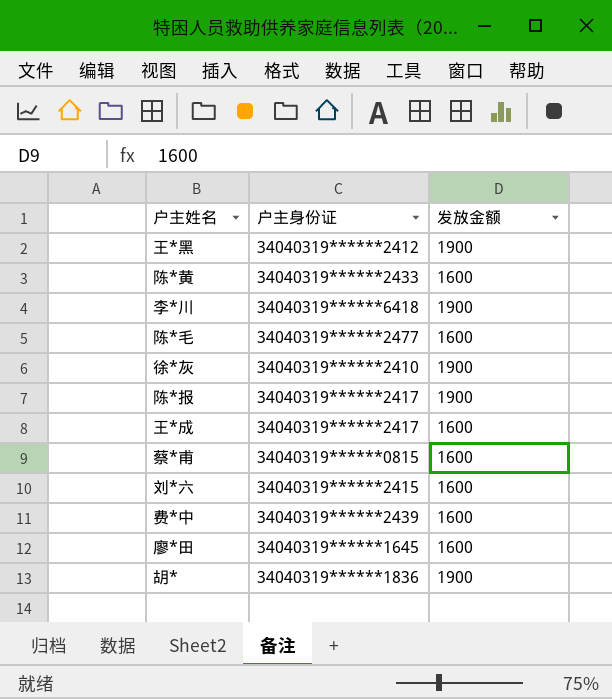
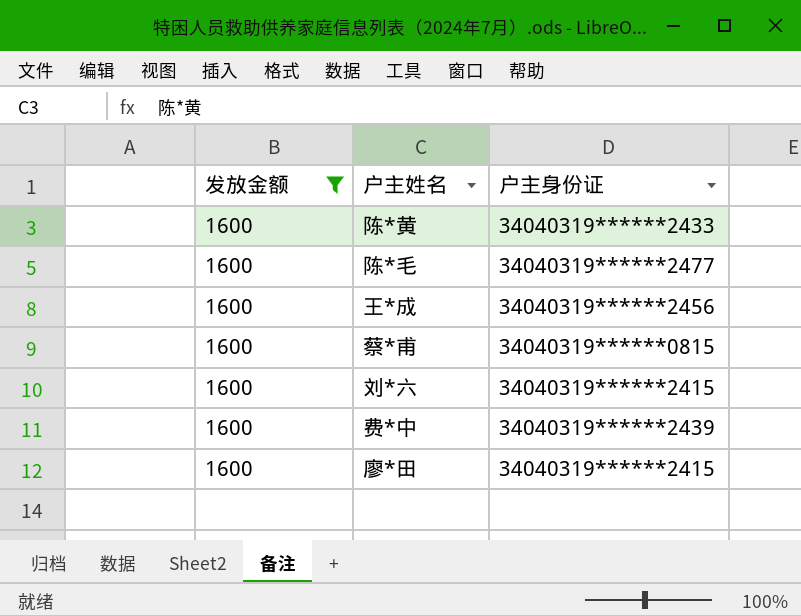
filter: none -> 发放金额 = 1600
column 发放金额 | position: 3 -> 1
王*成 | 户主身份证: 34040319******2417 -> 34040319******2456
廖*田 | 户主身份证: 34040319******1645 -> 34040319******2415

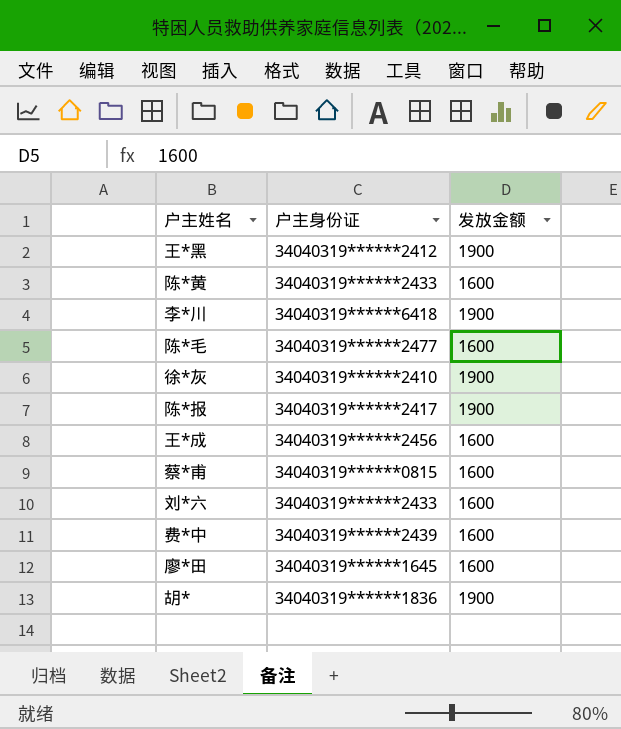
filter: 发放金额 = 1600 -> none
column 发放金额 | position: 1 -> 3
刘*六 | 户主身份证: 34040319******2415 -> 34040319******2433
廖*田 | 户主身份证: 34040319******2415 -> 34040319******1645

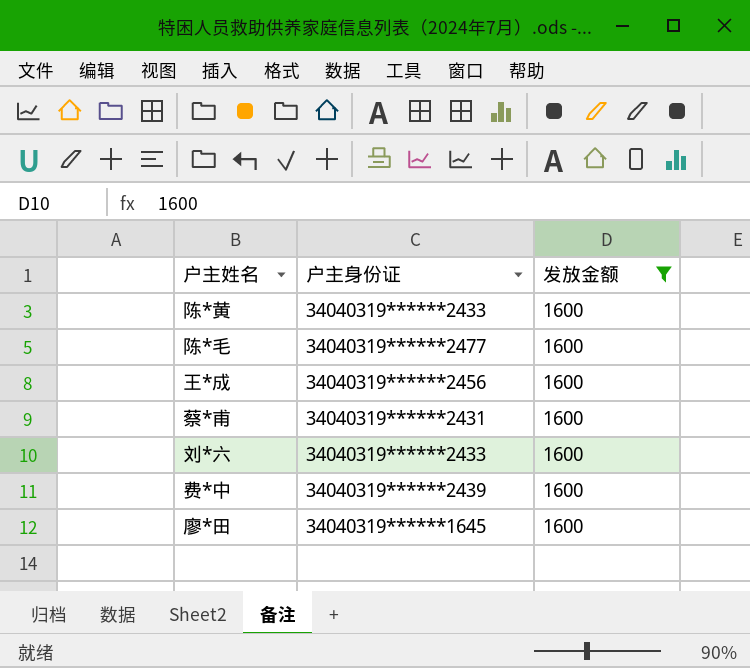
filter: none -> 发放金额 = 1600
蔡*甫 | 户主身份证: 34040319******0815 -> 34040319******2431

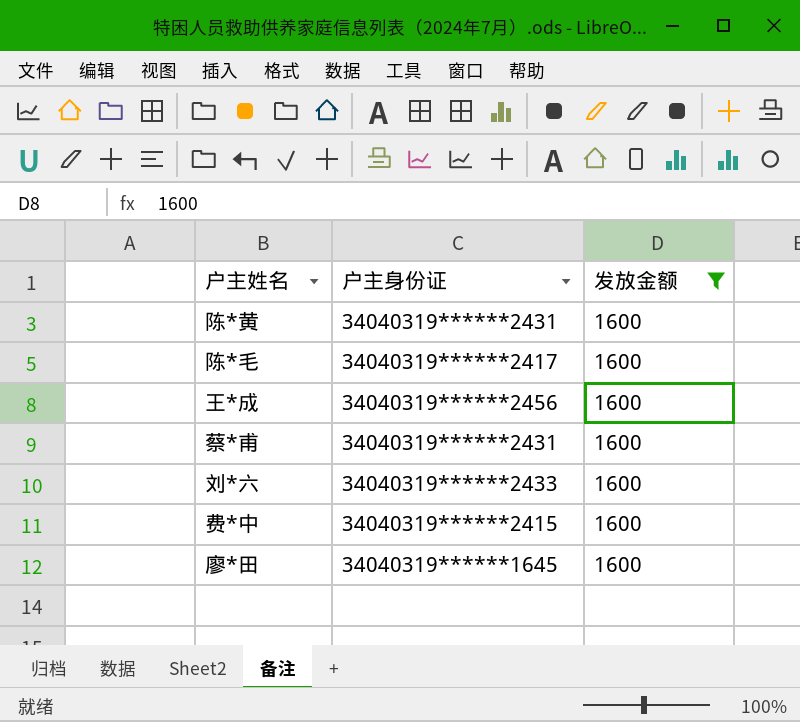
陈*黄 | 户主身份证: 34040319******2433 -> 34040319******2431
陈*毛 | 户主身份证: 34040319******2477 -> 34040319******2417
费*中 | 户主身份证: 34040319******2439 -> 34040319******2415

